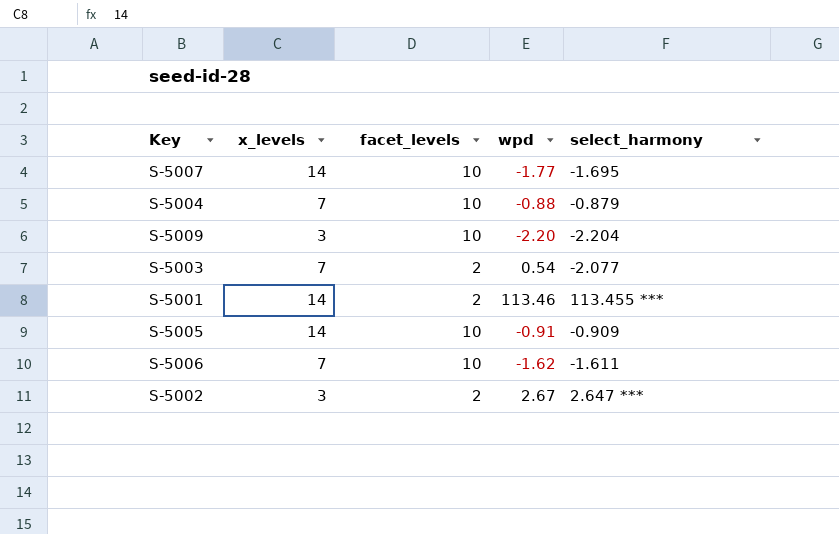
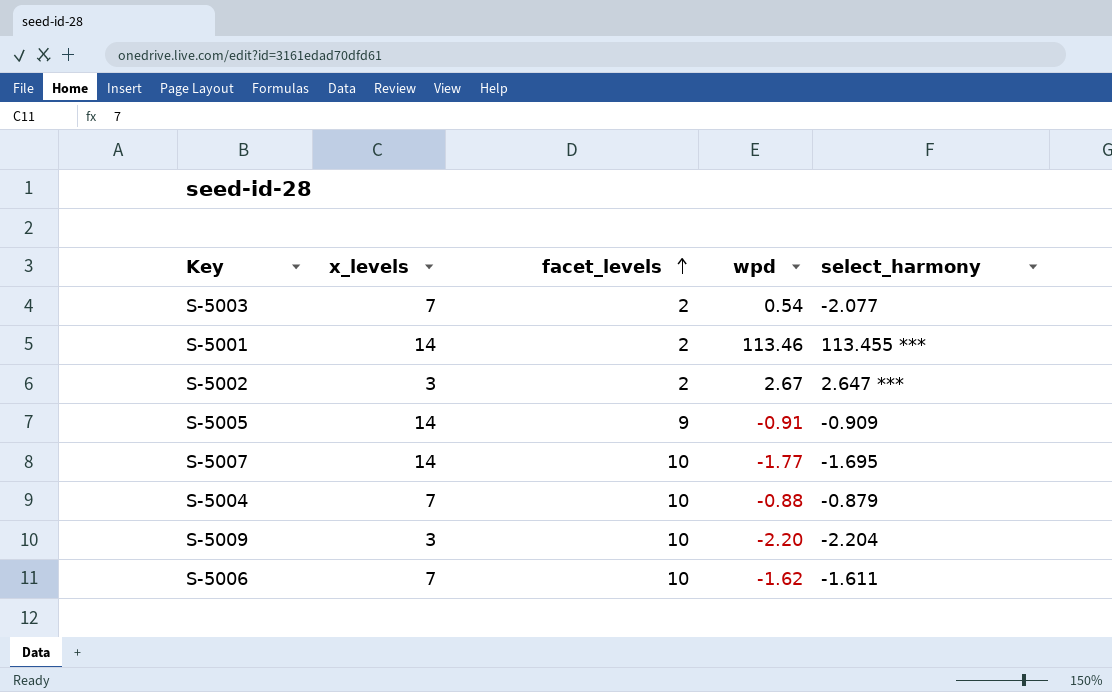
row order: none -> facet_levels ascending
S-5005 | facet_levels: 10 -> 9

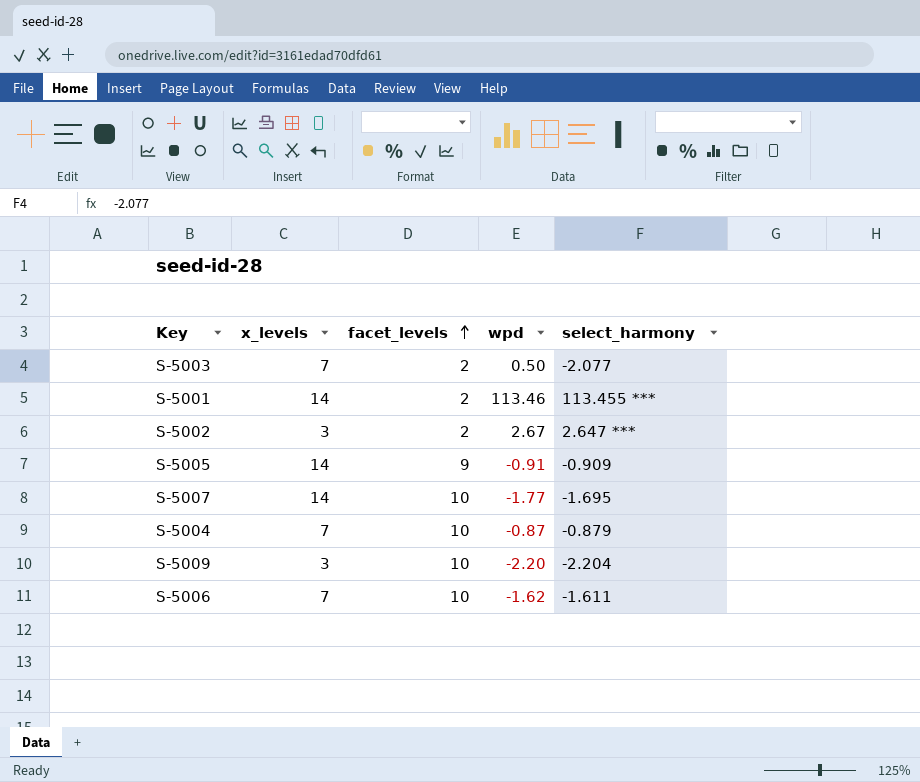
S-5003 | wpd: 0.54 -> 0.50
S-5004 | wpd: -0.88 -> -0.87

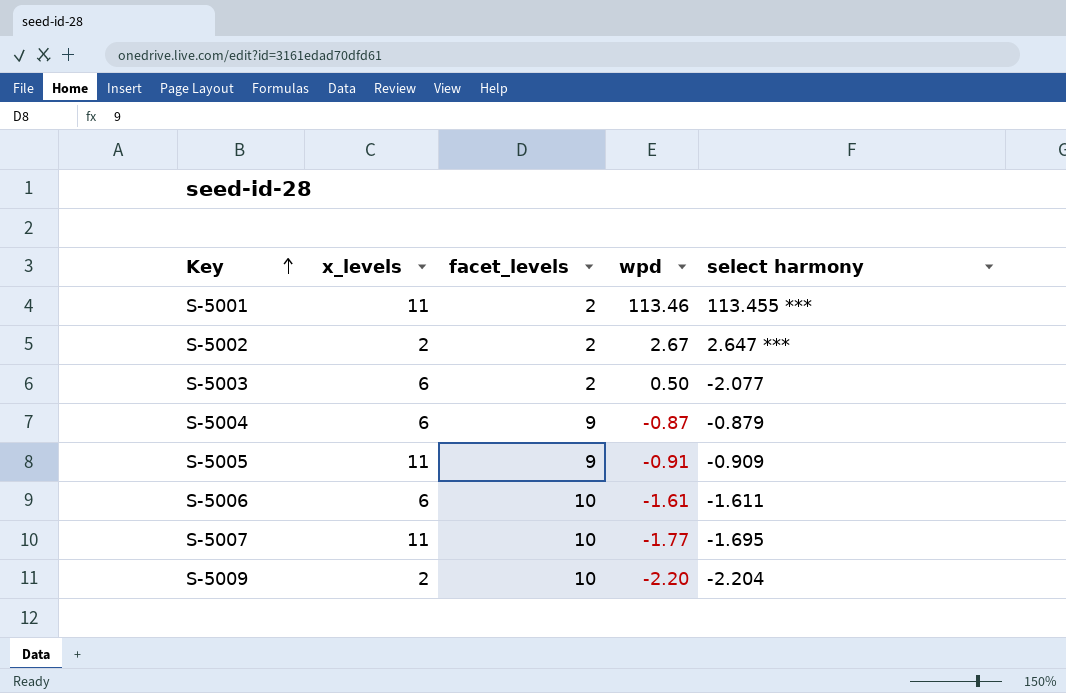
row order: facet_levels ascending -> Key ascending
column name: select_harmony -> select harmony
S-5001 | x_levels: 14 -> 11
S-5002 | x_levels: 3 -> 2
S-5003 | x_levels: 7 -> 6
S-5004 | x_levels: 7 -> 6
S-5004 | facet_levels: 10 -> 9
S-5005 | x_levels: 14 -> 11
S-5006 | x_levels: 7 -> 6
S-5006 | wpd: -1.62 -> -1.61
S-5007 | x_levels: 14 -> 11
S-5009 | x_levels: 3 -> 2

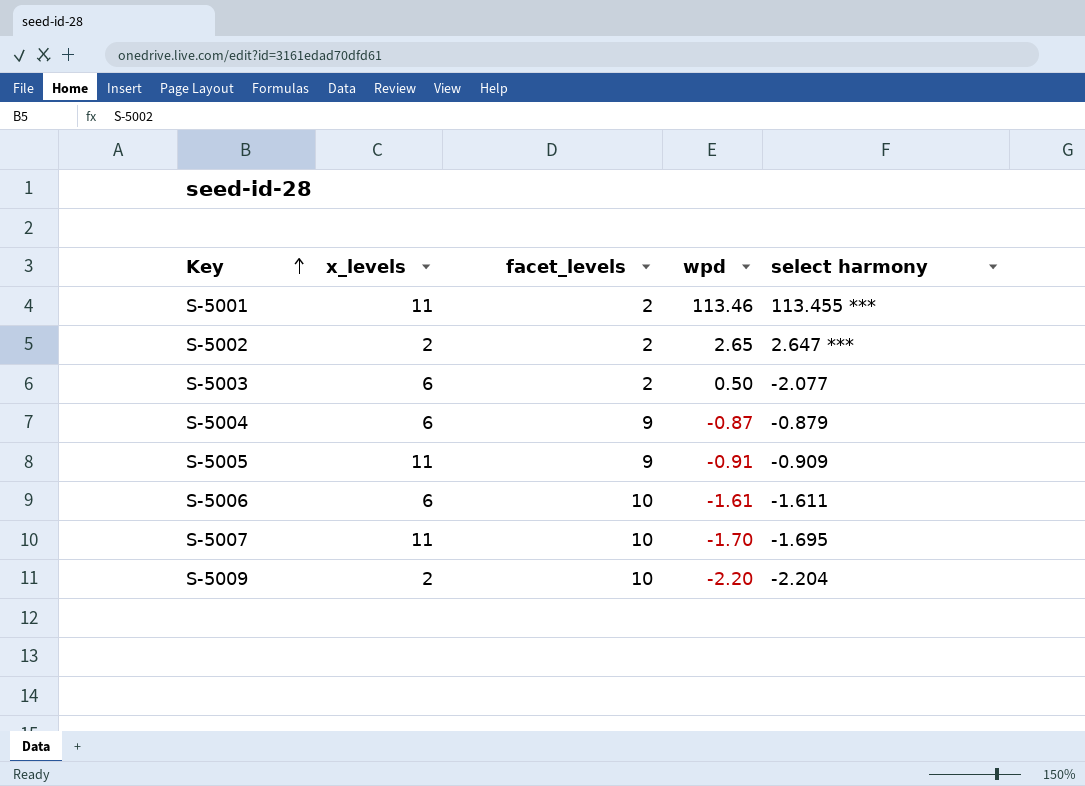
S-5002 | wpd: 2.67 -> 2.65
S-5007 | wpd: -1.77 -> -1.70

